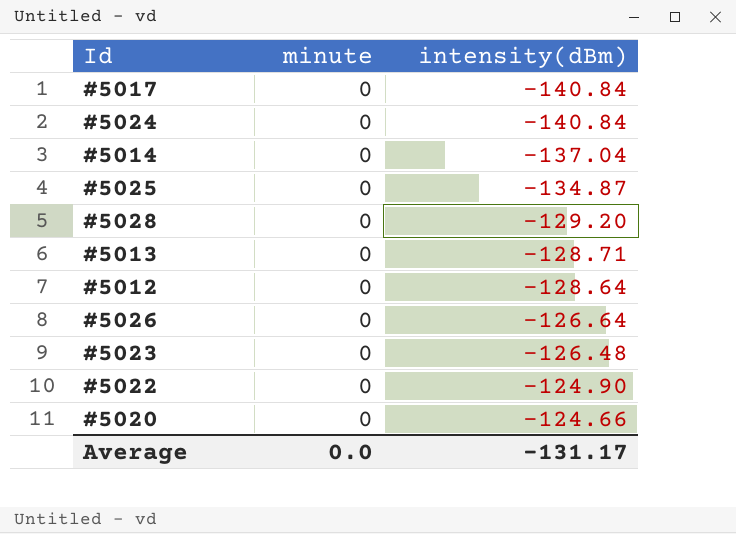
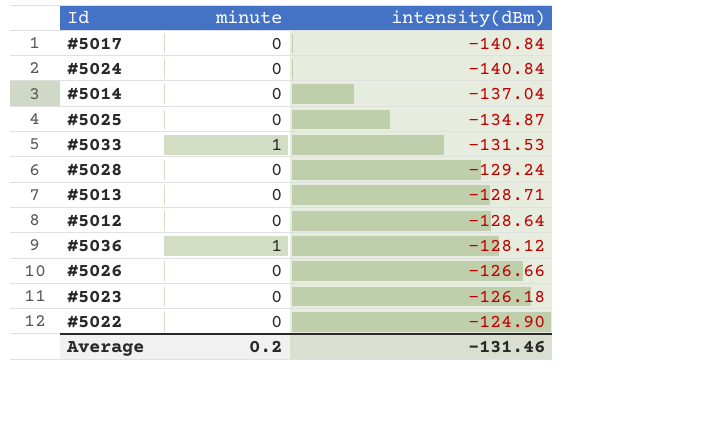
row #5020: 0 | -124.66 -> none
row #5033: none -> 1 | -131.53
#5028 | intensity(dBm): -129.20 -> -129.24
row #5036: none -> 1 | -128.12
#5026 | intensity(dBm): -126.64 -> -126.66
#5023 | intensity(dBm): -126.48 -> -126.18
Average | minute: 0.0 -> 0.2
Average | intensity(dBm): -131.17 -> -131.46

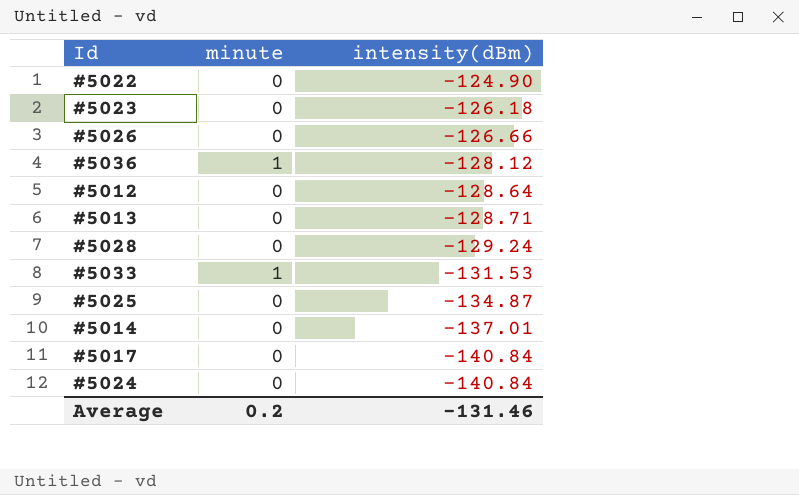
row order: intensity(dBm) ascending -> intensity(dBm) descending
#5014 | intensity(dBm): -137.04 -> -137.01

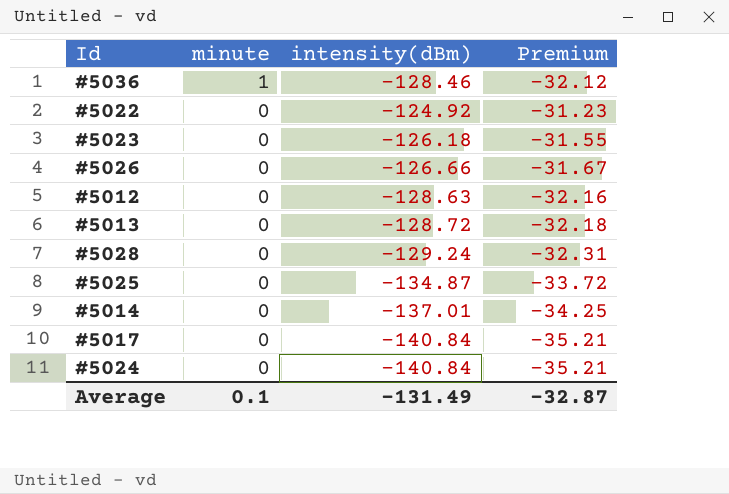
row order: intensity(dBm) descending -> minute descending
column Premium | formula: none -> [intensity(dBm)] * 0.25
row #5033: 1 | -131.53 -> none
#5036 | intensity(dBm): -128.12 -> -128.46
#5022 | intensity(dBm): -124.90 -> -124.92
#5012 | intensity(dBm): -128.64 -> -128.63
#5013 | intensity(dBm): -128.71 -> -128.72
Average | minute: 0.2 -> 0.1
Average | intensity(dBm): -131.46 -> -131.49

